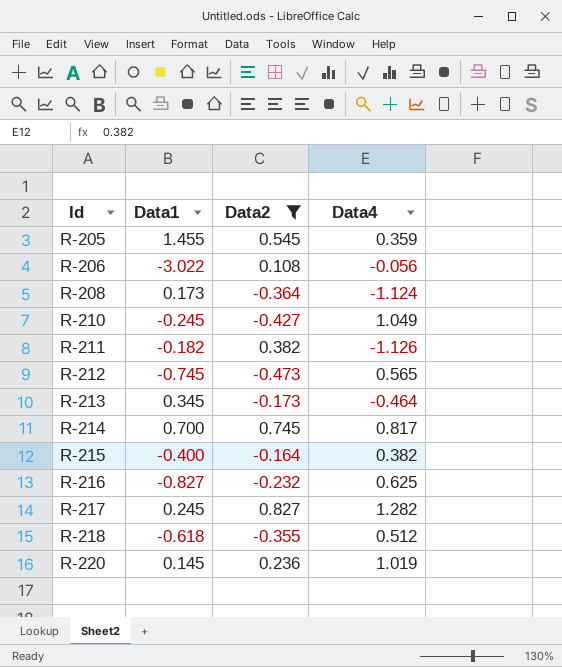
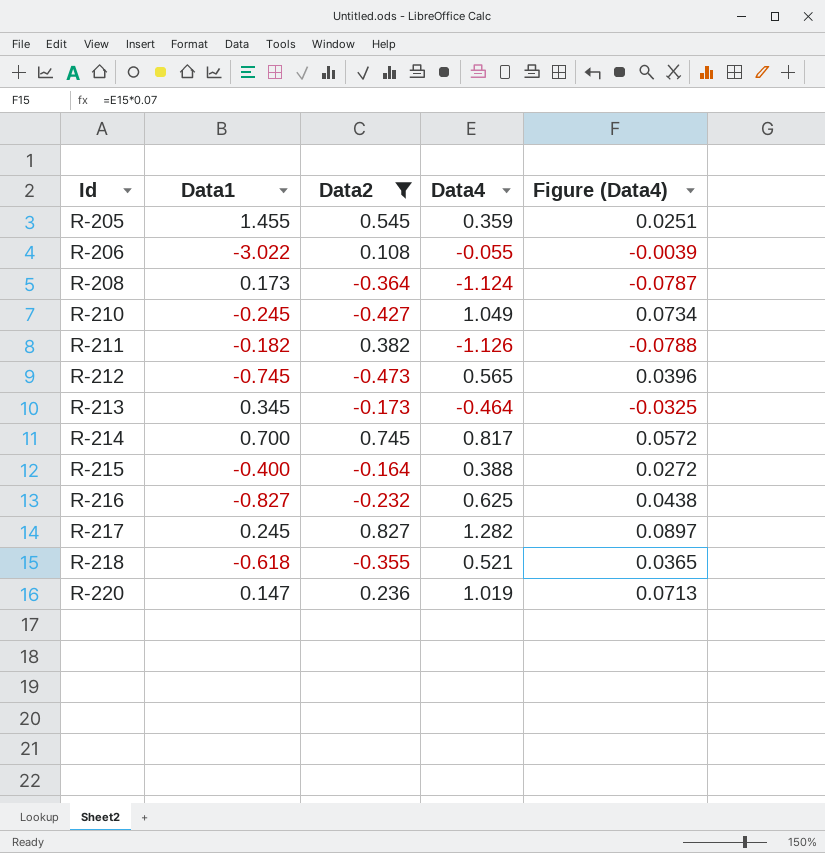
column Figure (Data4) | formula: none -> [Data4] * 0.07
R-206 | Data4: -0.056 -> -0.055
R-215 | Data4: 0.382 -> 0.388
R-218 | Data4: 0.512 -> 0.521
R-220 | Data1: 0.145 -> 0.147

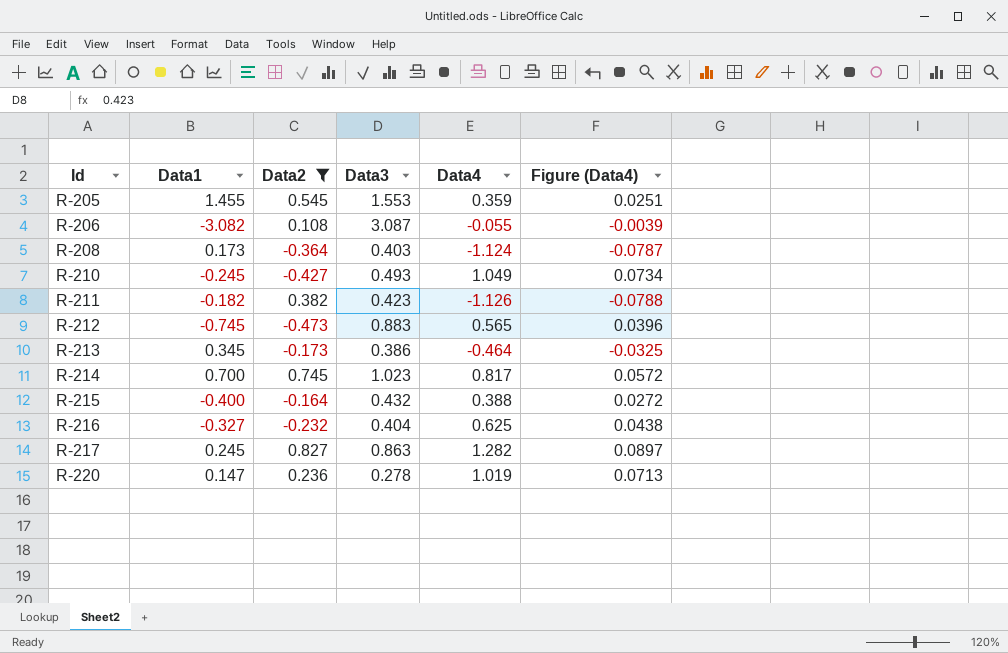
column Data3 | position: none -> 4
row R-218: -0.618 | -0.355 | 0.521 | 0.0365 -> none
R-206 | Data1: -3.022 -> -3.082
R-216 | Data1: -0.827 -> -0.327

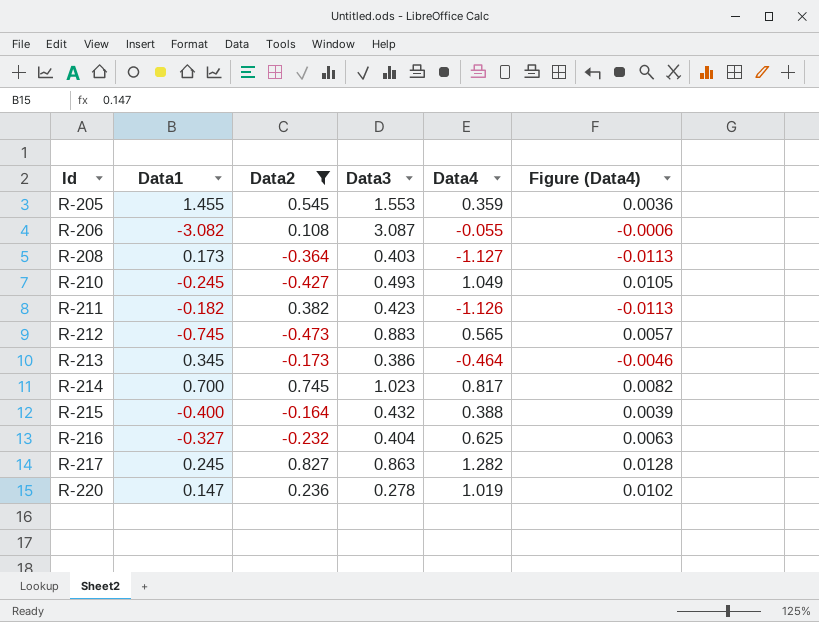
column Figure (Data4) | formula: [Data4] * 0.07 -> [Data4] * 0.01
R-208 | Data4: -1.124 -> -1.127

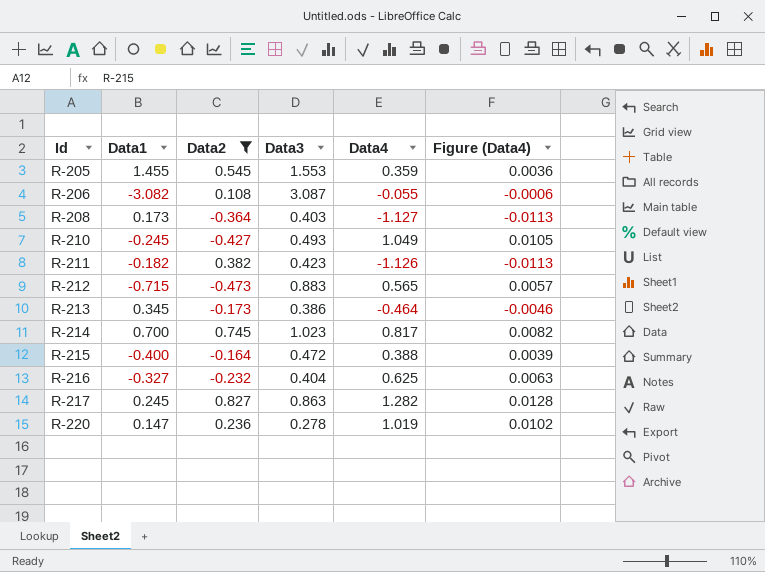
R-212 | Data1: -0.745 -> -0.715
R-215 | Data3: 0.432 -> 0.472

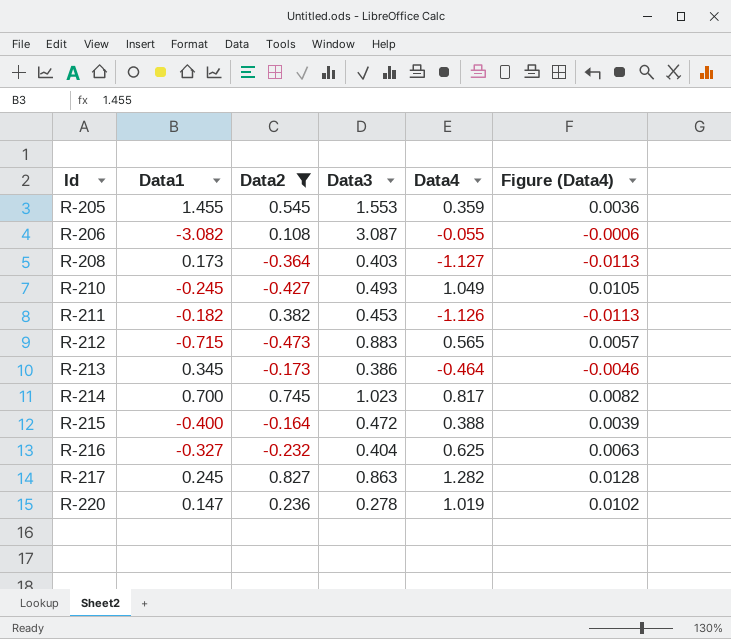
R-211 | Data3: 0.423 -> 0.453

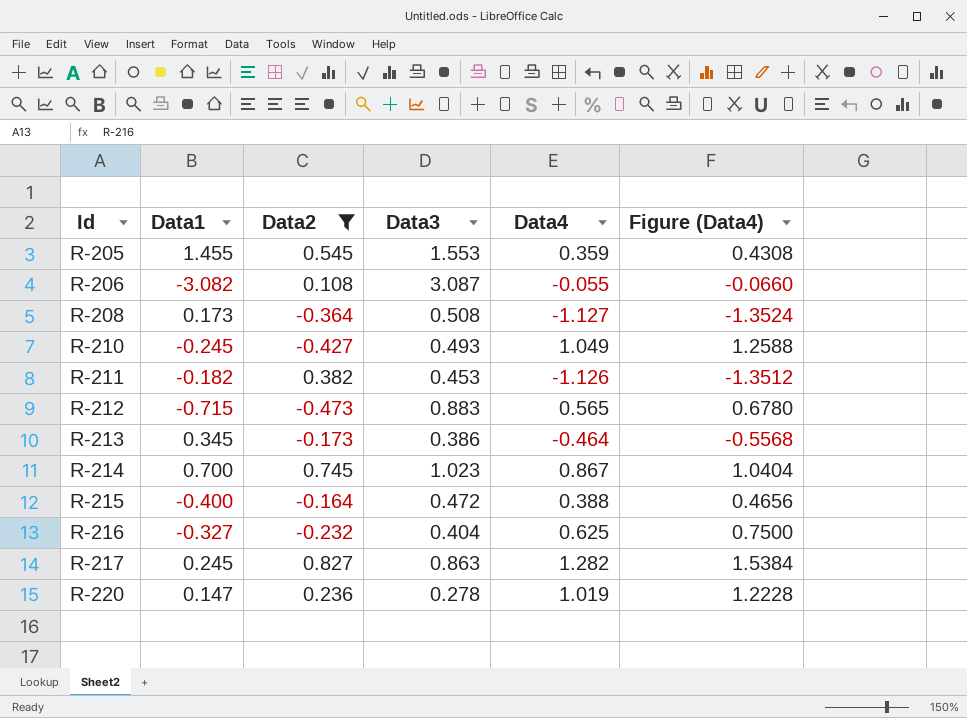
column Figure (Data4) | formula: [Data4] * 0.01 -> [Data4] * 1.2
R-208 | Data3: 0.403 -> 0.508
R-214 | Data4: 0.817 -> 0.867

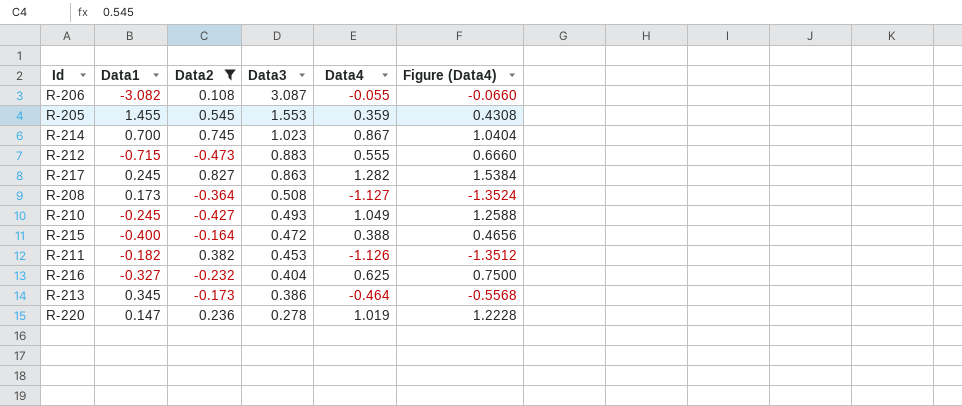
row order: Id ascending -> Data3 descending
R-212 | Data4: 0.565 -> 0.555
R-212 | Figure (Data4): 0.6780 -> 0.6660

